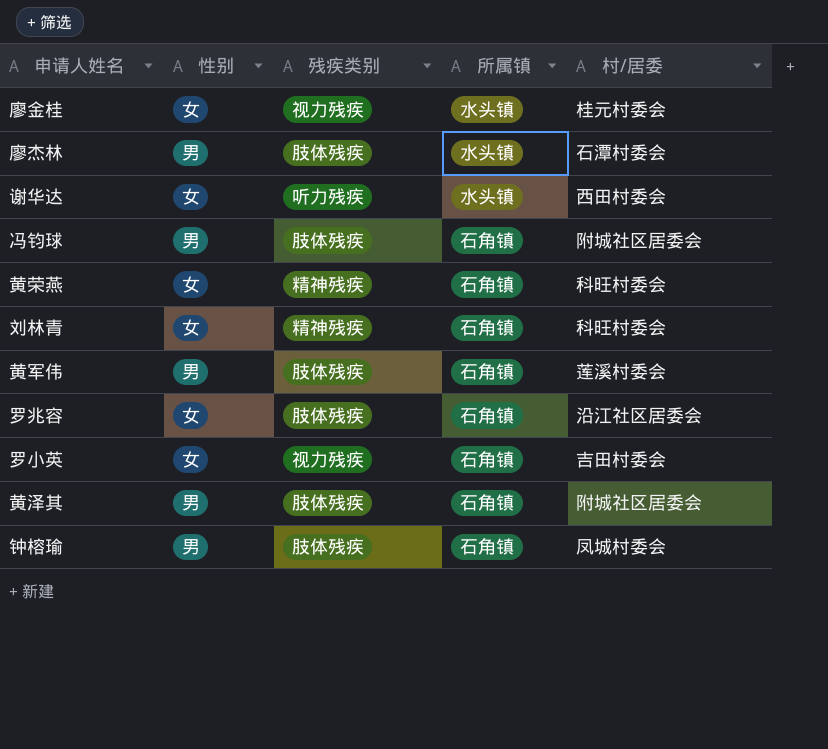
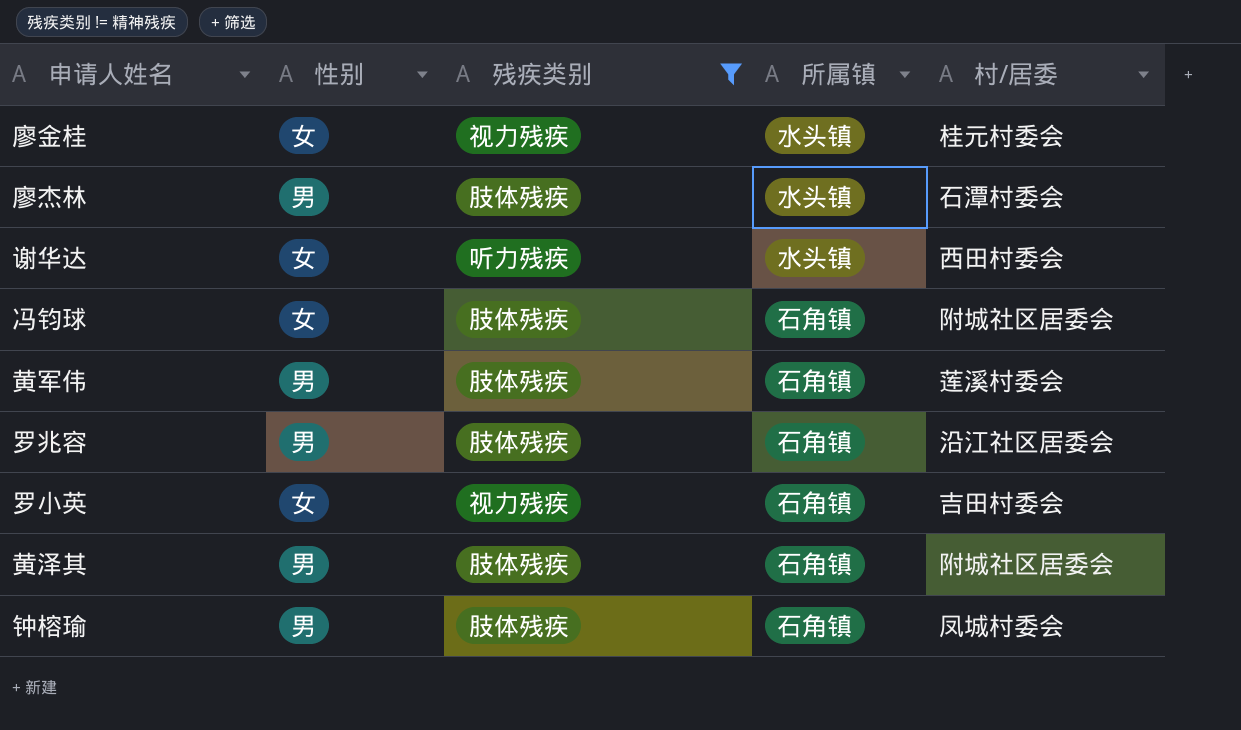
filter: none -> 残疾类别 != 精神残疾
冯钧球 | 性别: 男 -> 女
罗兆容 | 性别: 女 -> 男

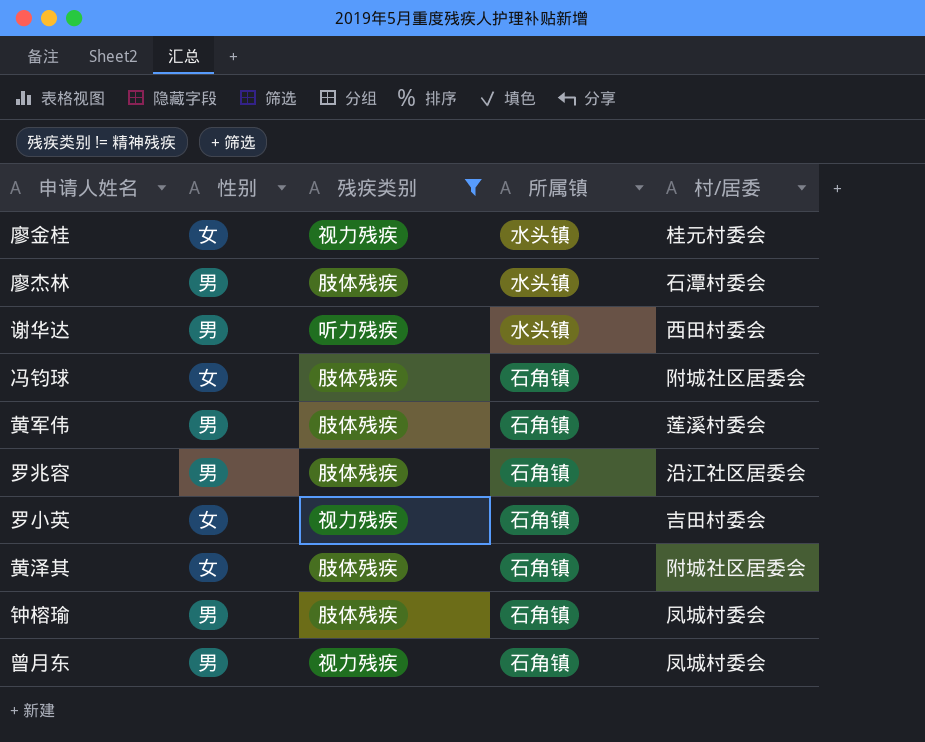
谢华达 | 性别: 女 -> 男
黄泽其 | 性别: 男 -> 女
row 曾月东: none -> 男 | 视力残疾 | 石角镇 | 凤城村委会

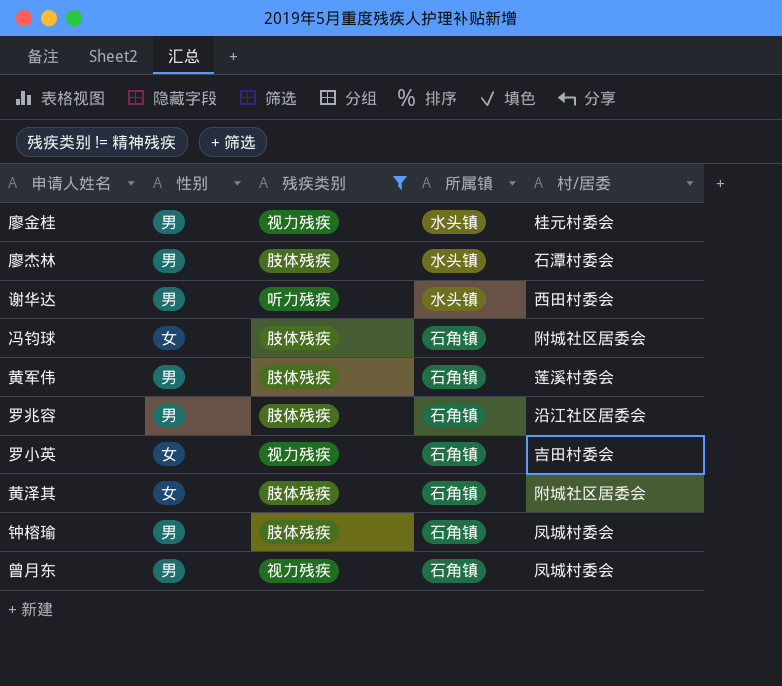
廖金桂 | 性别: 女 -> 男

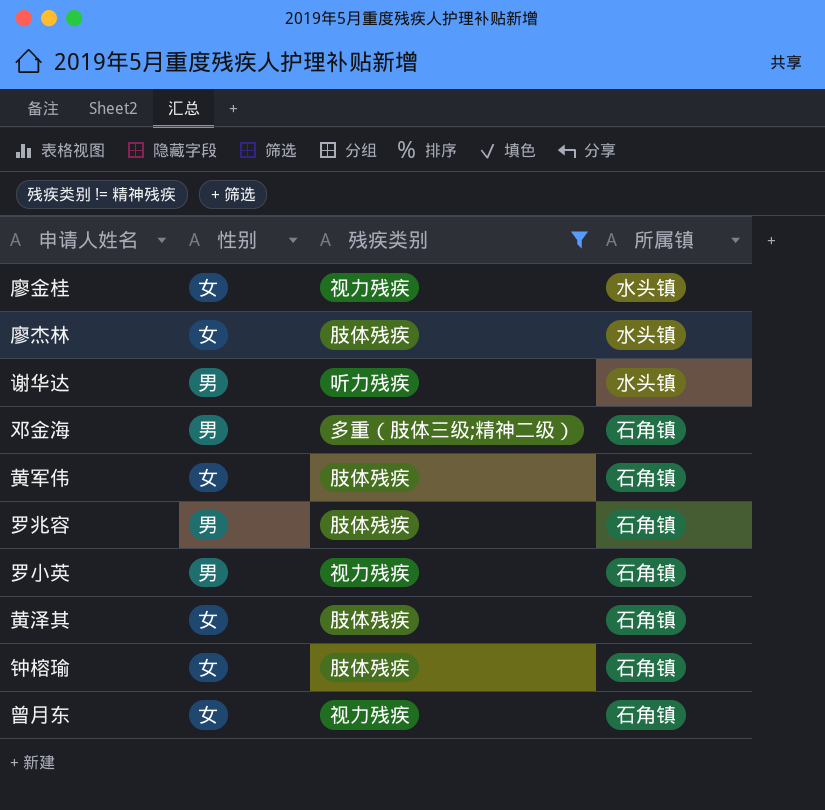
column 村/居委 | position: 5 -> none
row 冯钧球: 女 | 肢体残疾 | 石角镇 | 附城社区居委会 -> none
廖金桂 | 性别: 男 -> 女
廖杰林 | 性别: 男 -> 女
row 邓金海: none -> 男 | 多重（肢体三级;精神二级） | 石角镇
黄军伟 | 性别: 男 -> 女
罗小英 | 性别: 女 -> 男
钟榕瑜 | 性别: 男 -> 女
曾月东 | 性别: 男 -> 女

